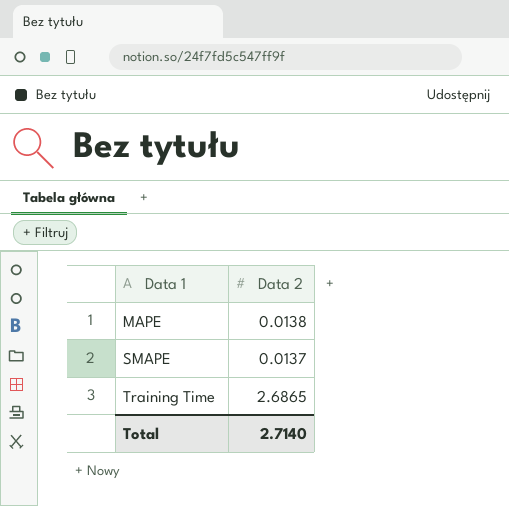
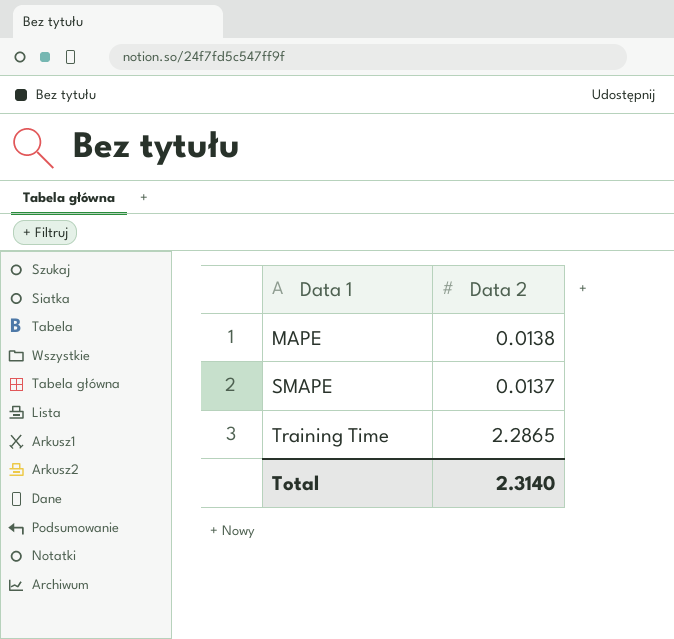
Training Time | Data 2: 2.6865 -> 2.2865
Total | Data 2: 2.7140 -> 2.3140

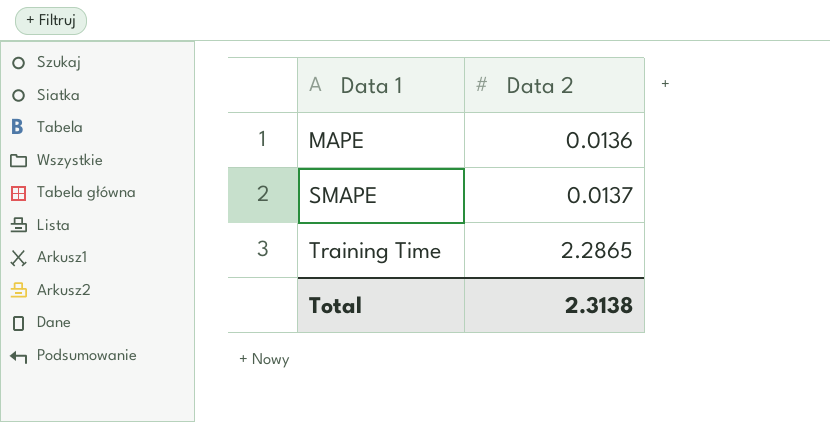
MAPE | Data 2: 0.0138 -> 0.0136
Total | Data 2: 2.3140 -> 2.3138

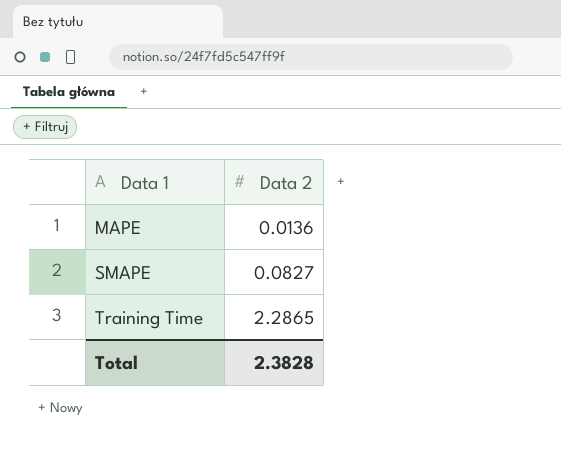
SMAPE | Data 2: 0.0137 -> 0.0827
Total | Data 2: 2.3138 -> 2.3828

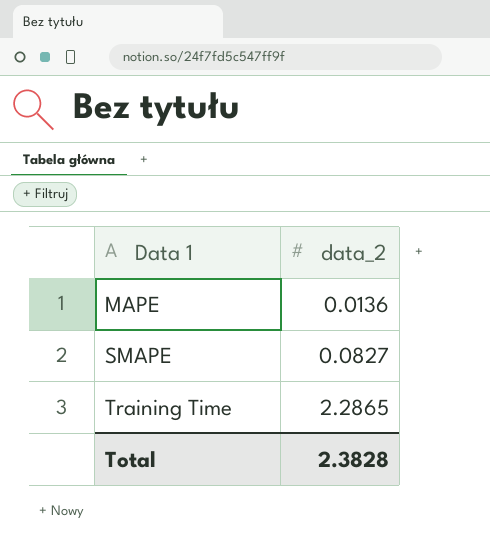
column name: Data 2 -> data_2

